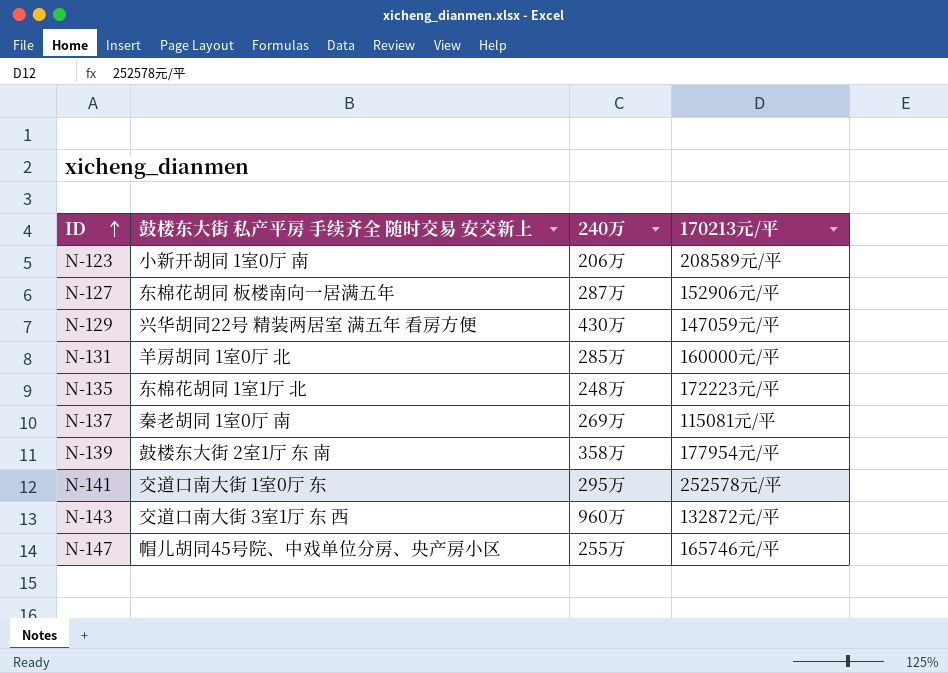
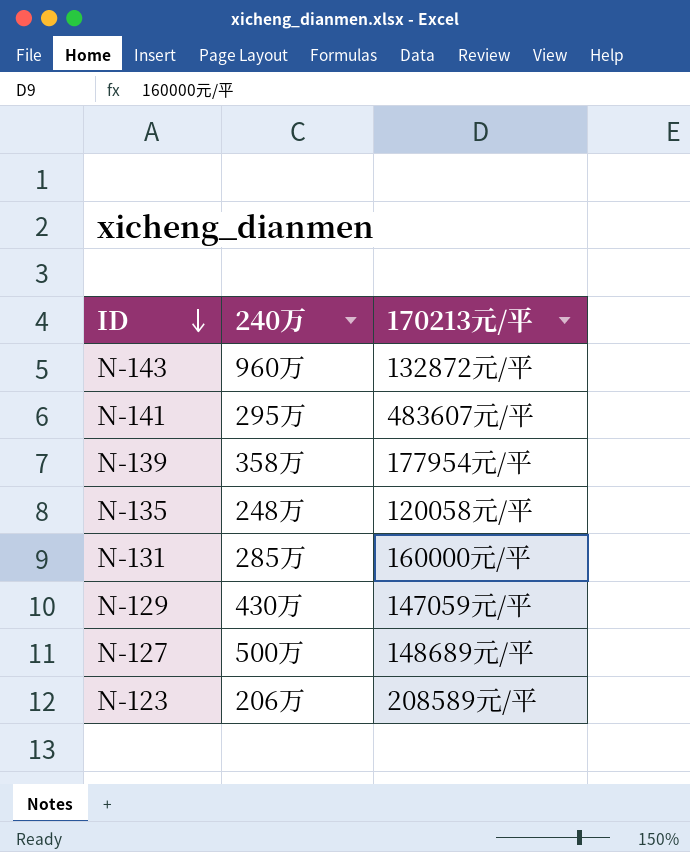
row order: ID ascending -> ID descending
column 鼓楼东大街 私产平房 手续齐全 随时交易 安交新上 | position: 2 -> none
row N-137: 秦老胡同 1室0厅 南 | 269万 | 115081元/平 -> none
row N-147: 帽儿胡同45号院、中戏单位分房、央产房小区 | 255万 | 165746元/平 -> none
N-141 | 170213元/平: 252578元/平 -> 483607元/平
N-135 | 170213元/平: 172223元/平 -> 120058元/平
N-127 | 240万: 287万 -> 500万
N-127 | 170213元/平: 152906元/平 -> 148689元/平

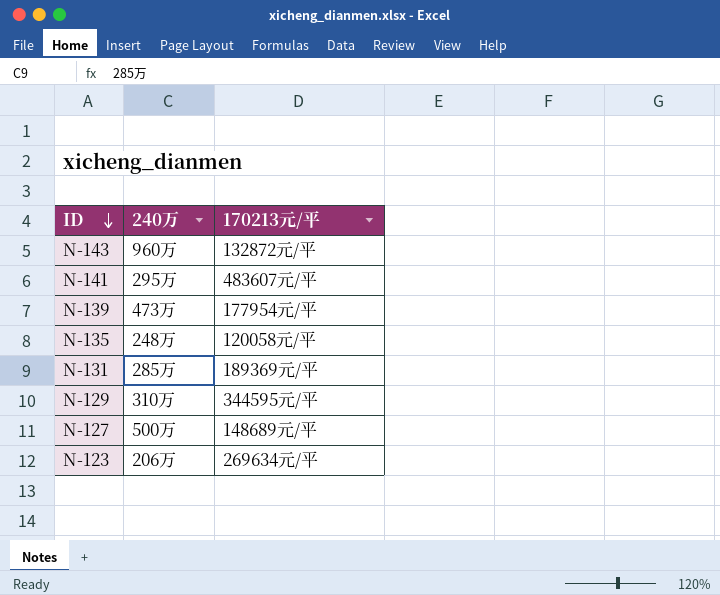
N-139 | 240万: 358万 -> 473万
N-131 | 170213元/平: 160000元/平 -> 189369元/平
N-129 | 240万: 430万 -> 310万
N-129 | 170213元/平: 147059元/平 -> 344595元/平
N-123 | 170213元/平: 208589元/平 -> 269634元/平

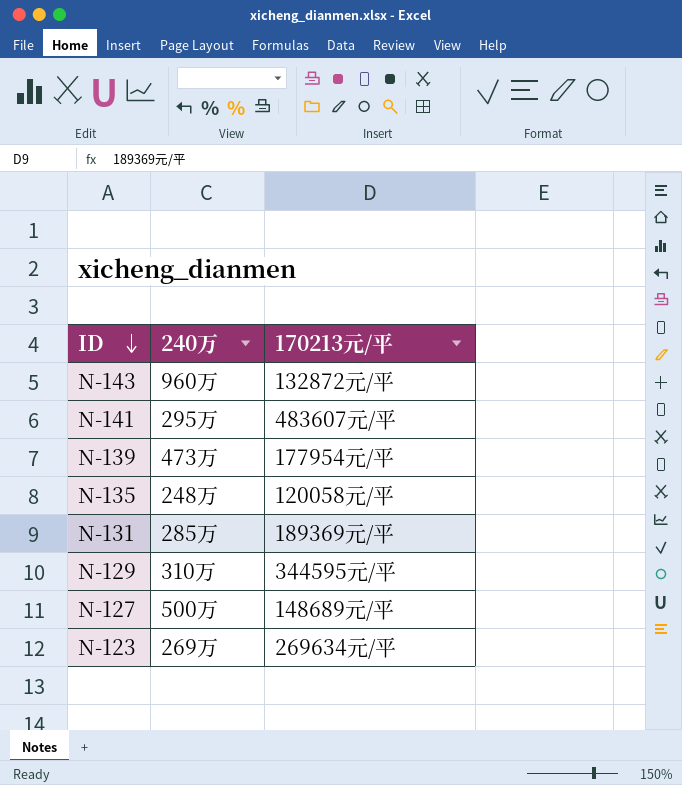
N-123 | 240万: 206万 -> 269万

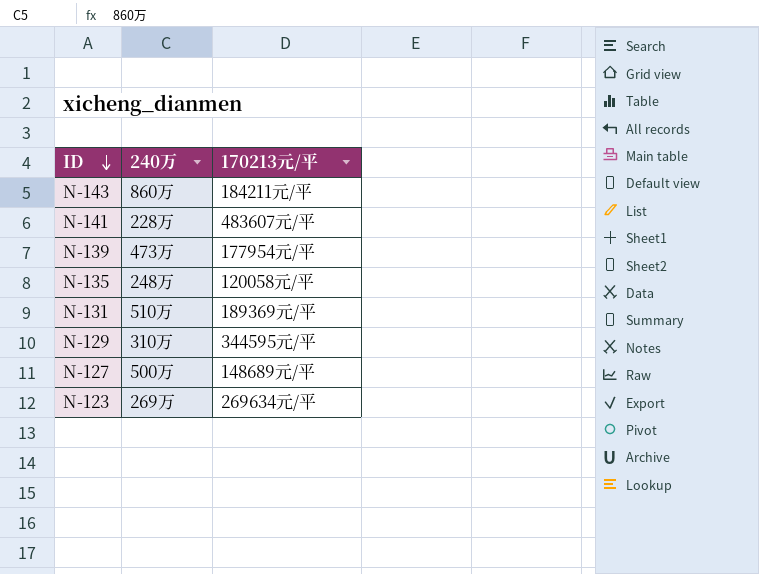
N-143 | 240万: 960万 -> 860万
N-143 | 170213元/平: 132872元/平 -> 184211元/平
N-141 | 240万: 295万 -> 228万
N-131 | 240万: 285万 -> 510万

